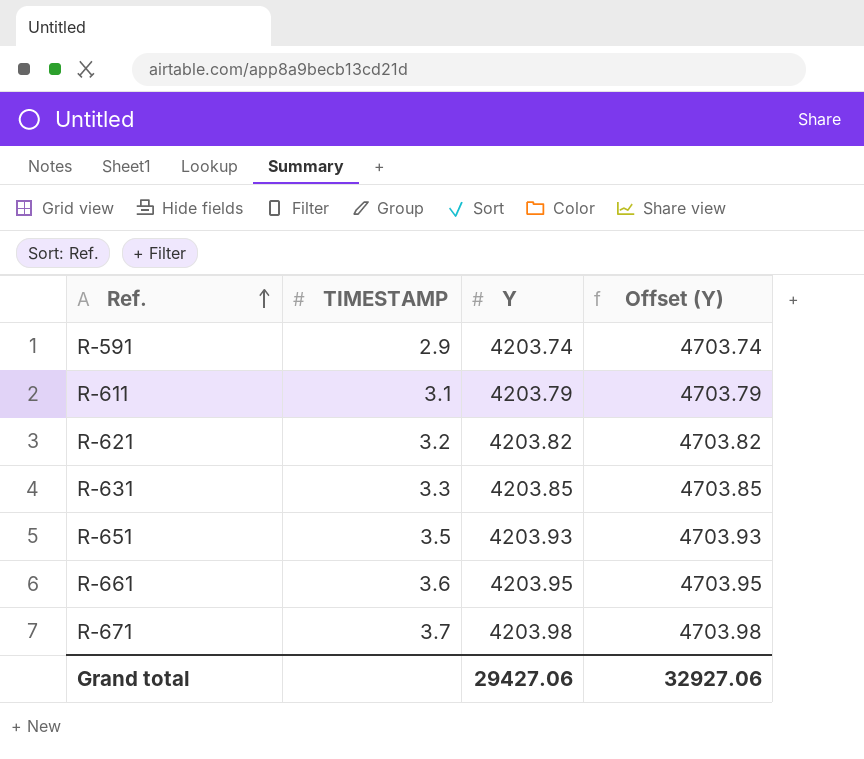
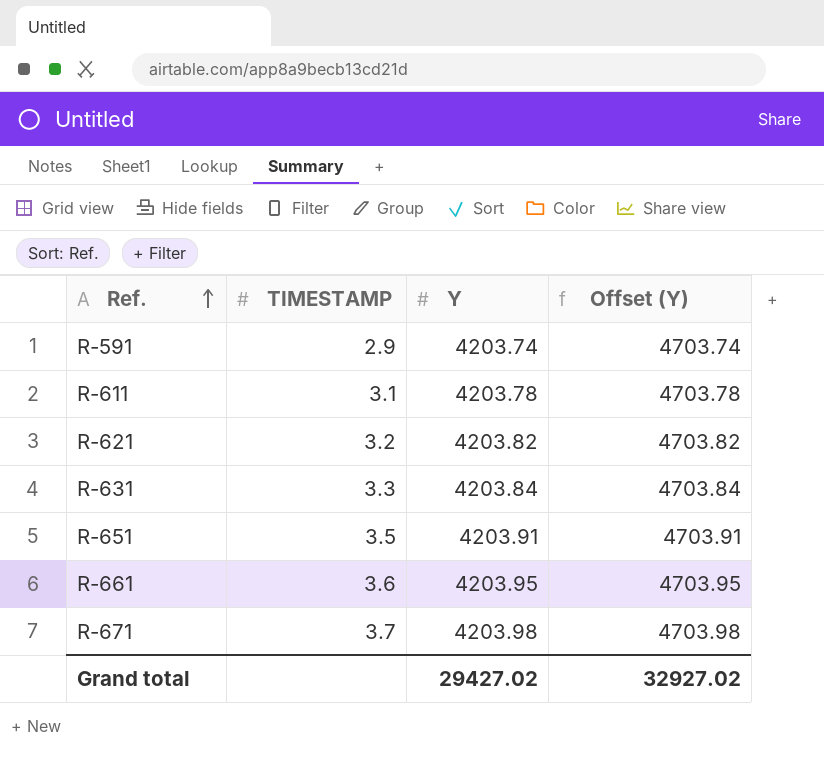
R-611 | Y: 4203.79 -> 4203.78
R-611 | Offset (Y): 4703.79 -> 4703.78
R-631 | Y: 4203.85 -> 4203.84
R-631 | Offset (Y): 4703.85 -> 4703.84
R-651 | Y: 4203.93 -> 4203.91
R-651 | Offset (Y): 4703.93 -> 4703.91
Grand total | Y: 29427.06 -> 29427.02
Grand total | Offset (Y): 32927.06 -> 32927.02

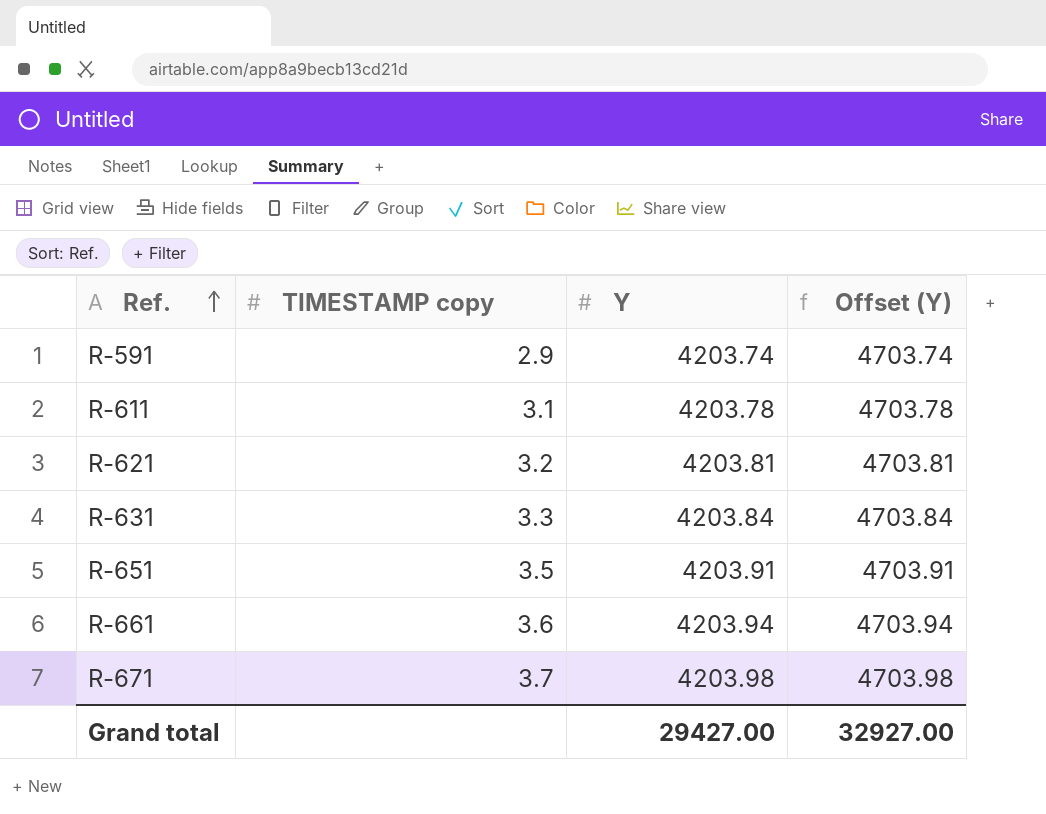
column name: TIMESTAMP -> TIMESTAMP copy
R-621 | Y: 4203.82 -> 4203.81
R-621 | Offset (Y): 4703.82 -> 4703.81
R-661 | Y: 4203.95 -> 4203.94
R-661 | Offset (Y): 4703.95 -> 4703.94
Grand total | Y: 29427.02 -> 29427.00
Grand total | Offset (Y): 32927.02 -> 32927.00

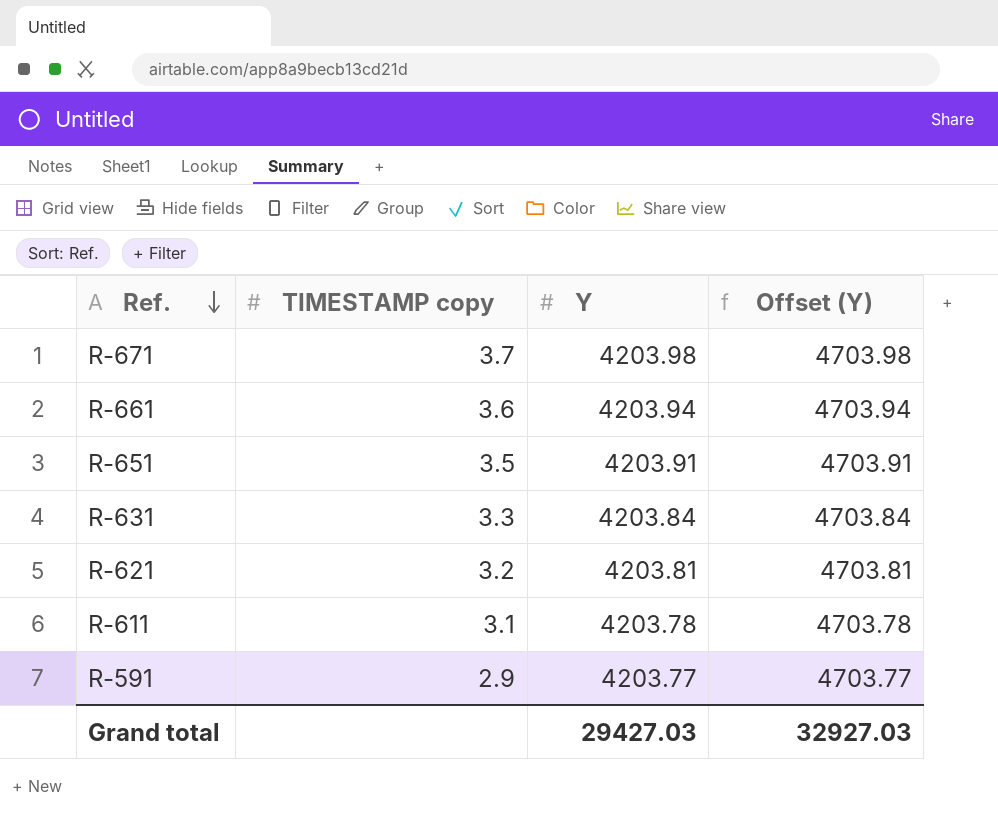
row order: Ref. ascending -> Ref. descending
R-591 | Y: 4203.74 -> 4203.77
R-591 | Offset (Y): 4703.74 -> 4703.77
Grand total | Y: 29427.00 -> 29427.03
Grand total | Offset (Y): 32927.00 -> 32927.03

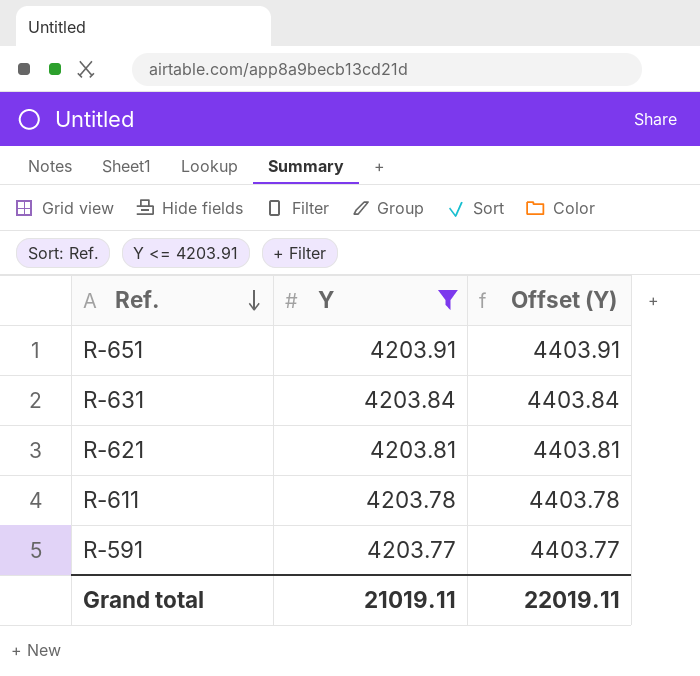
filter: none -> Y <= 4203.91
column TIMESTAMP copy | position: 2 -> none
column Offset (Y) | formula: [Y] + 500 -> [Y] + 200
Grand total | Y: 29427.03 -> 21019.11
Grand total | Offset (Y): 32927.03 -> 22019.11

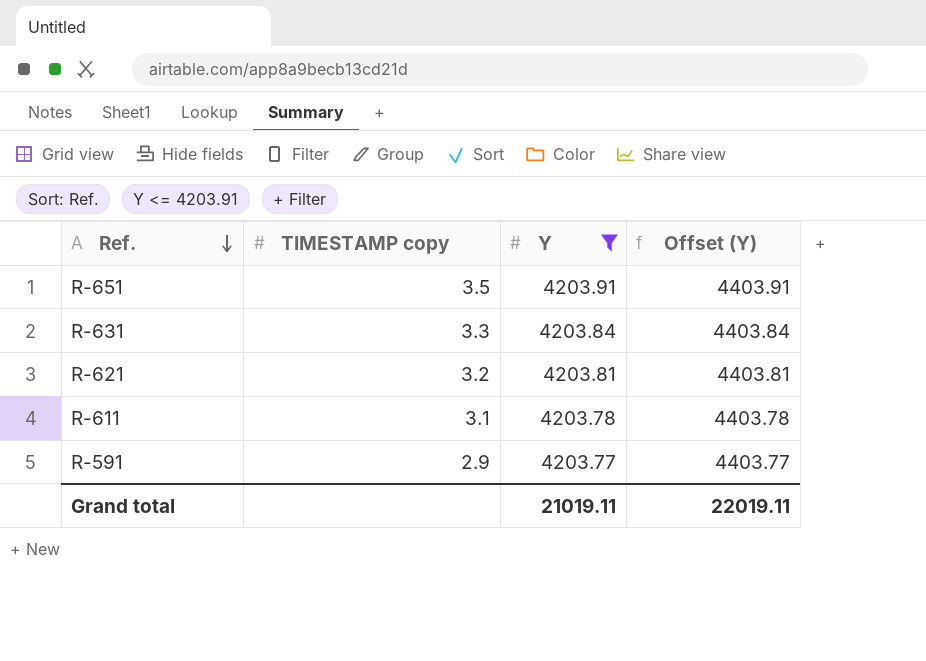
column TIMESTAMP copy | position: none -> 2

